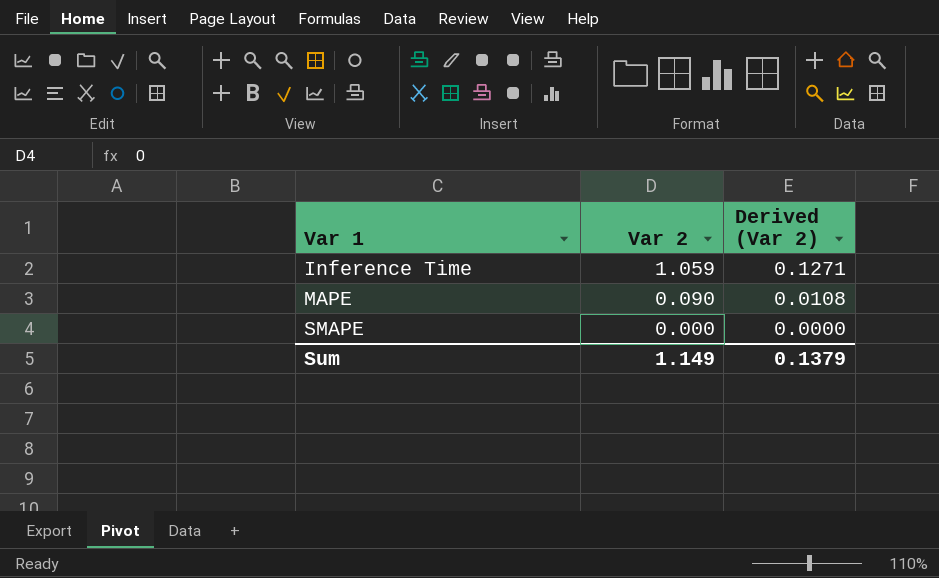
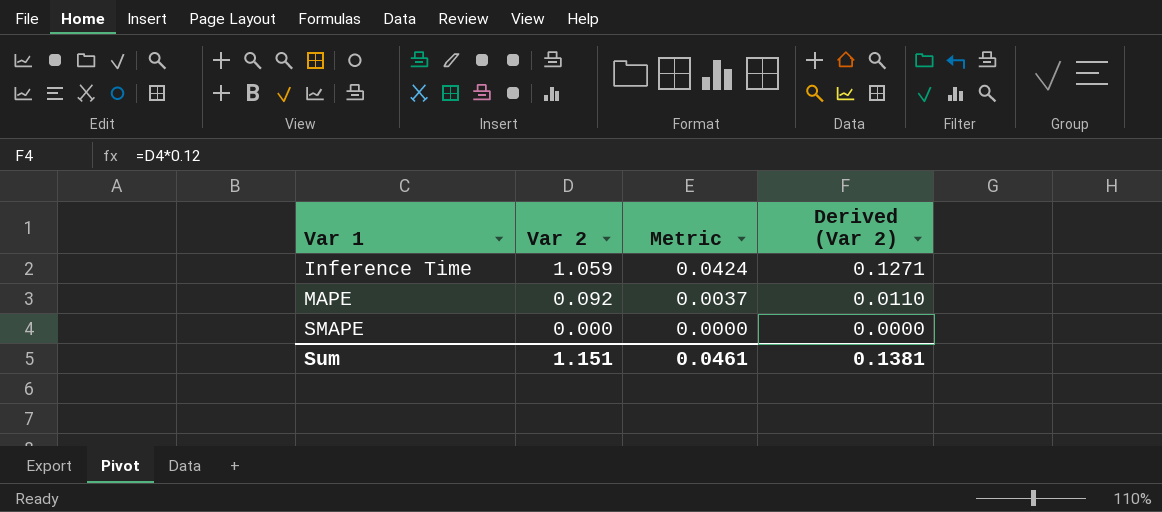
column Metric | formula: none -> [Var 2] * 0.04
MAPE | Var 2: 0.090 -> 0.092
MAPE | Derived (Var 2): 0.0108 -> 0.0110
Sum | Var 2: 1.149 -> 1.151
Sum | Derived (Var 2): 0.1379 -> 0.1381

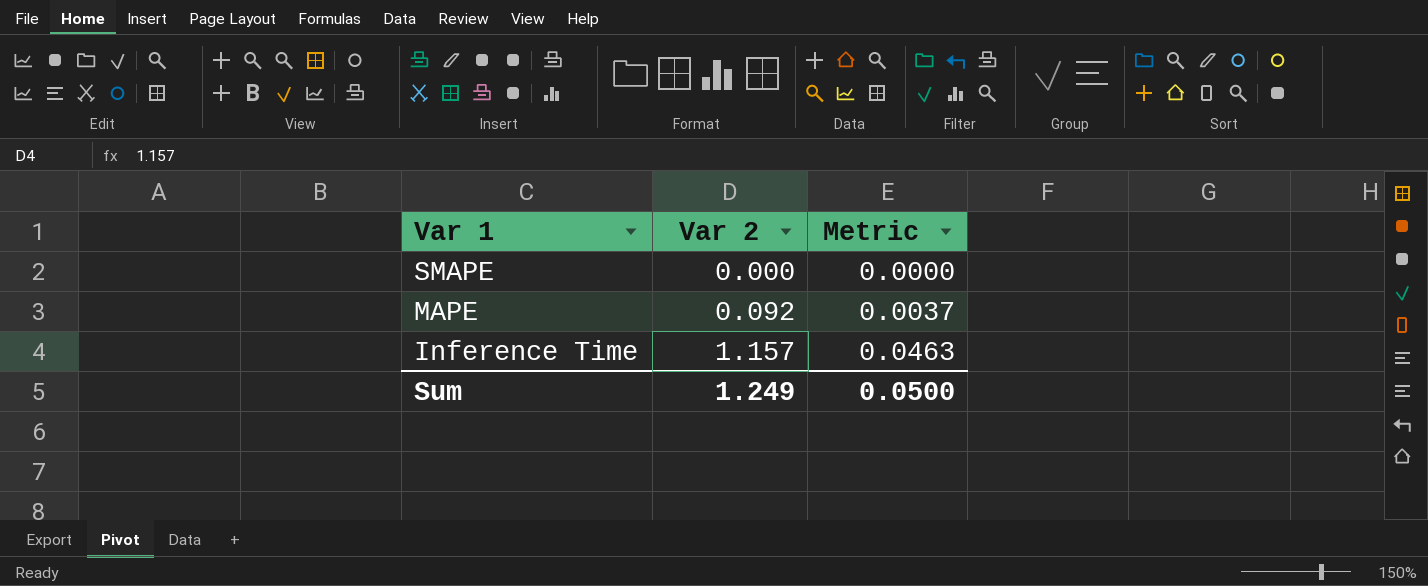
row order: Var 1 ascending -> Var 1 descending
column Derived (Var 2) | formula: [Var 2] * 0.12 -> none
Inference Time | Var 2: 1.059 -> 1.157
Inference Time | Metric: 0.0424 -> 0.0463
Sum | Var 2: 1.151 -> 1.249
Sum | Metric: 0.0461 -> 0.0500

